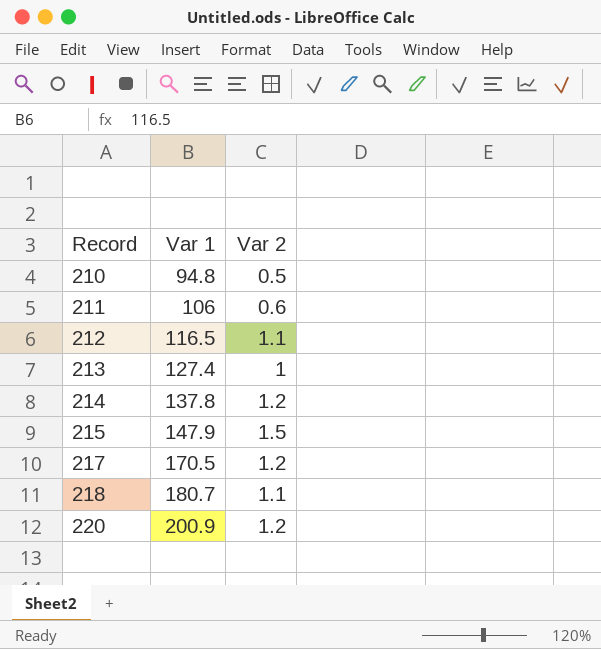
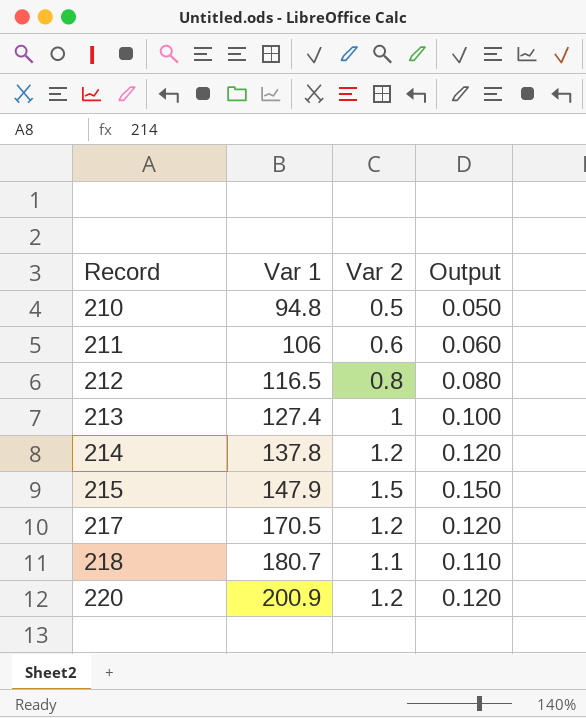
column Output | formula: none -> [Var 2] * 0.1
212 | Var 2: 1.1 -> 0.8

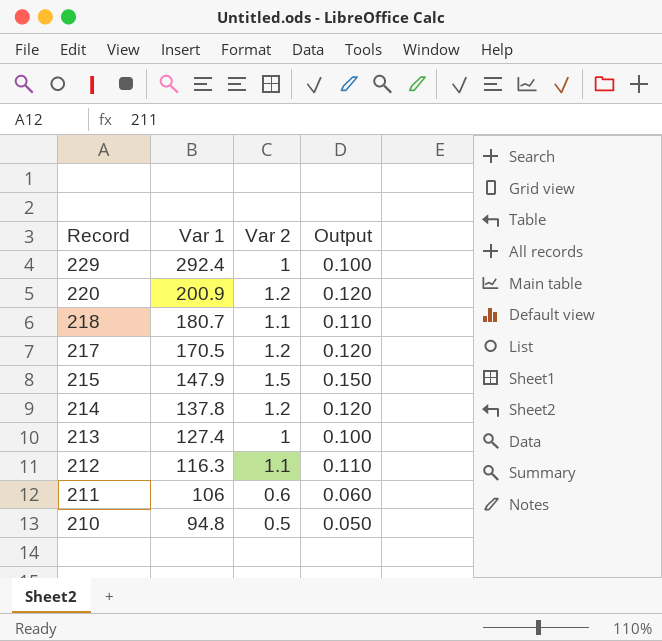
row order: Record ascending -> Record descending
row 229: none -> 292.4 | 1 | 0.100
212 | Var 1: 116.5 -> 116.3
212 | Var 2: 0.8 -> 1.1
212 | Output: 0.080 -> 0.110

